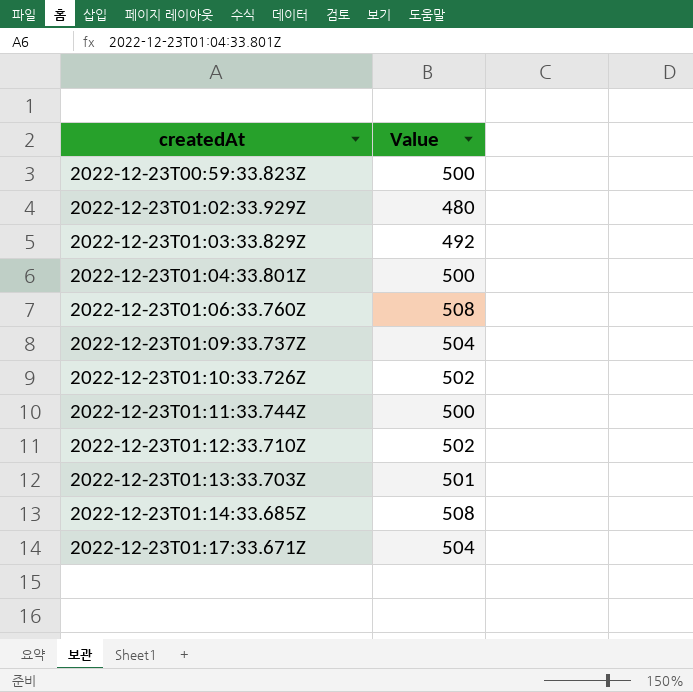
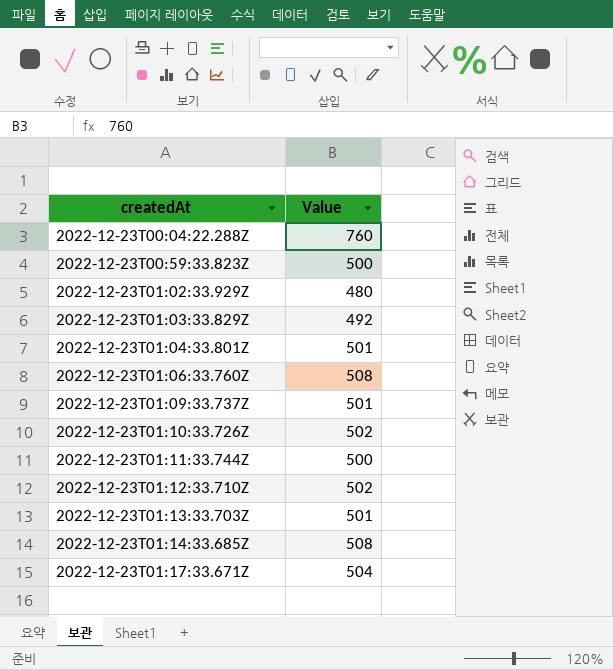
row 2022-12-23T00:04:22.288Z: none -> 760
2022-12-23T01:04:33.801Z | Value: 500 -> 501
2022-12-23T01:09:33.737Z | Value: 504 -> 501

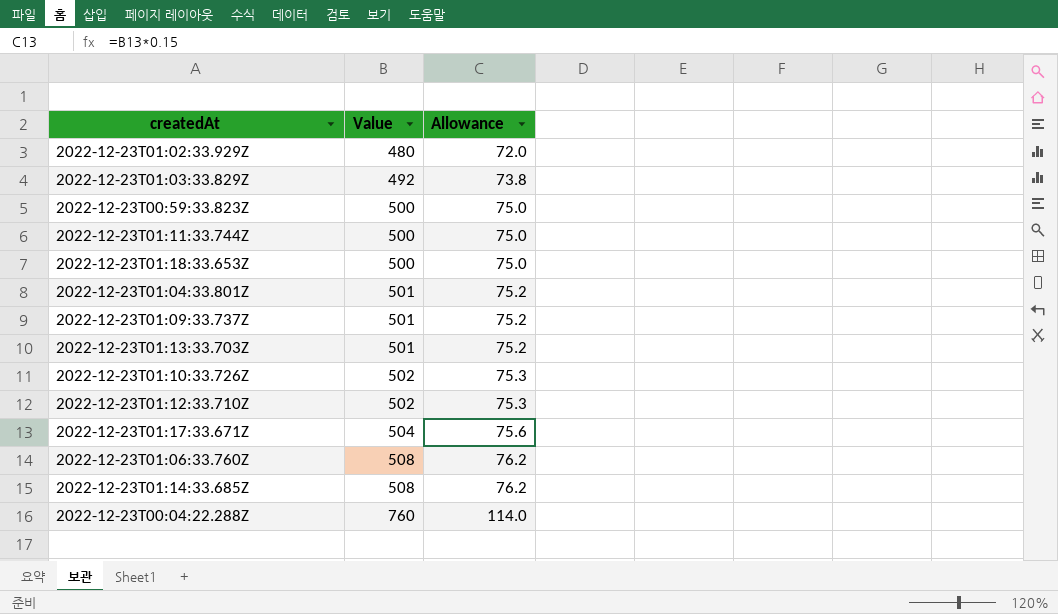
row order: createdAt ascending -> Value ascending
column Allowance | formula: none -> [Value] * 0.15
row 2022-12-23T01:18:33.653Z: none -> 500 | 75.0

